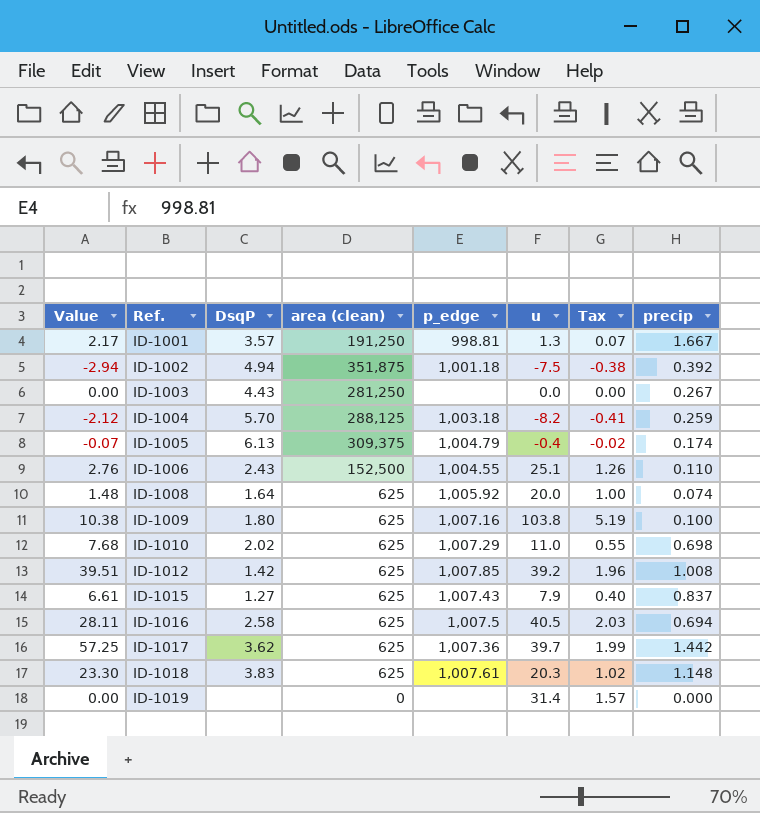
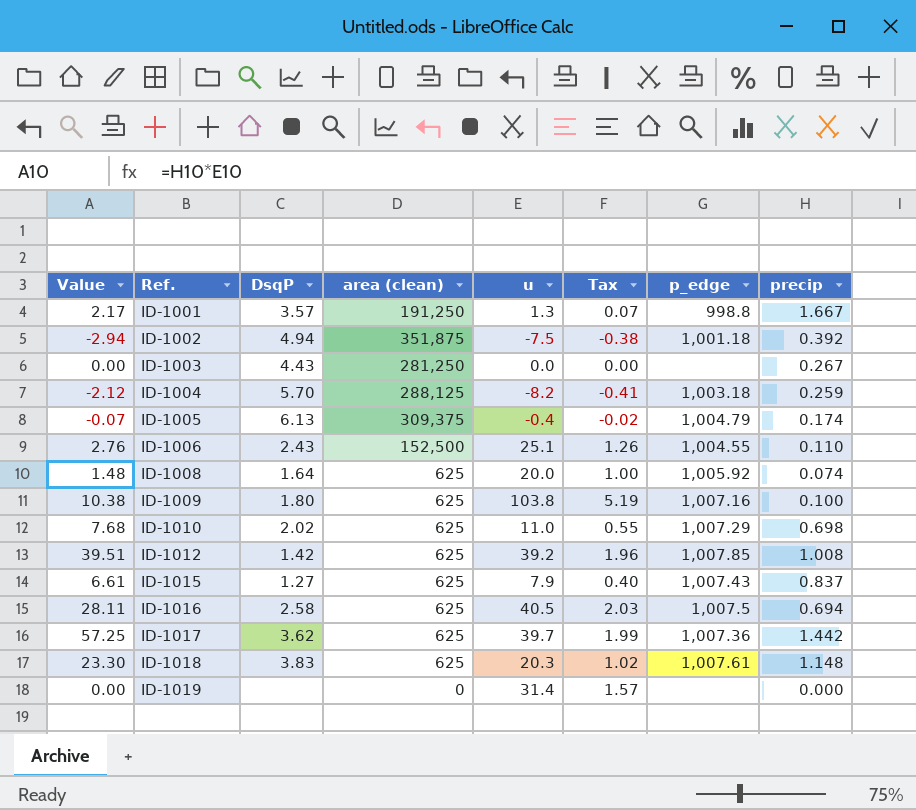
column p_edge | position: 5 -> 7
ID-1001 | p_edge: 998.81 -> 998.8

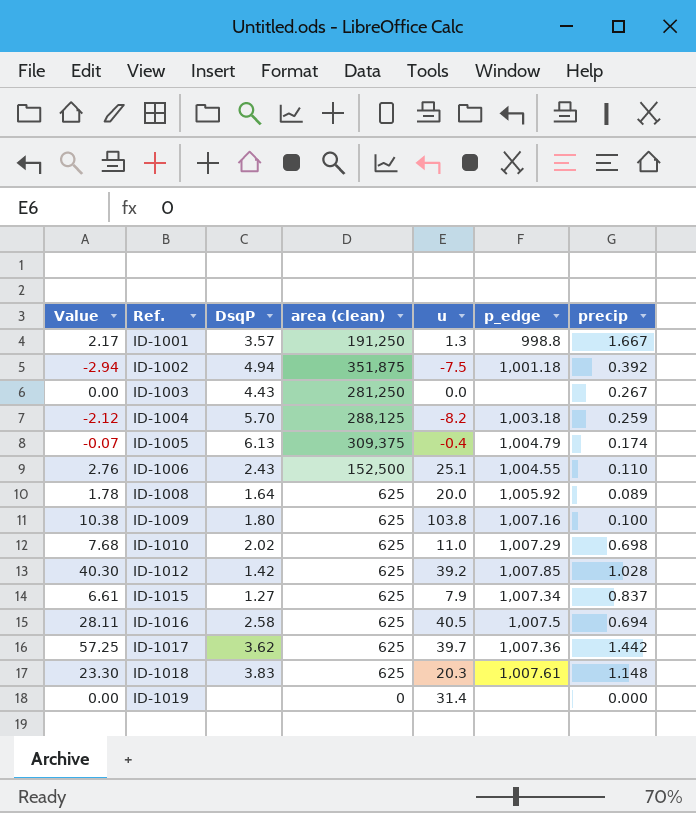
column Tax | formula: [u] * 0.05 -> none
ID-1008 | Value: 1.48 -> 1.78
ID-1008 | precip: 0.074 -> 0.089
ID-1012 | Value: 39.51 -> 40.30
ID-1012 | precip: 1.008 -> 1.028
ID-1015 | p_edge: 1,007.43 -> 1,007.34

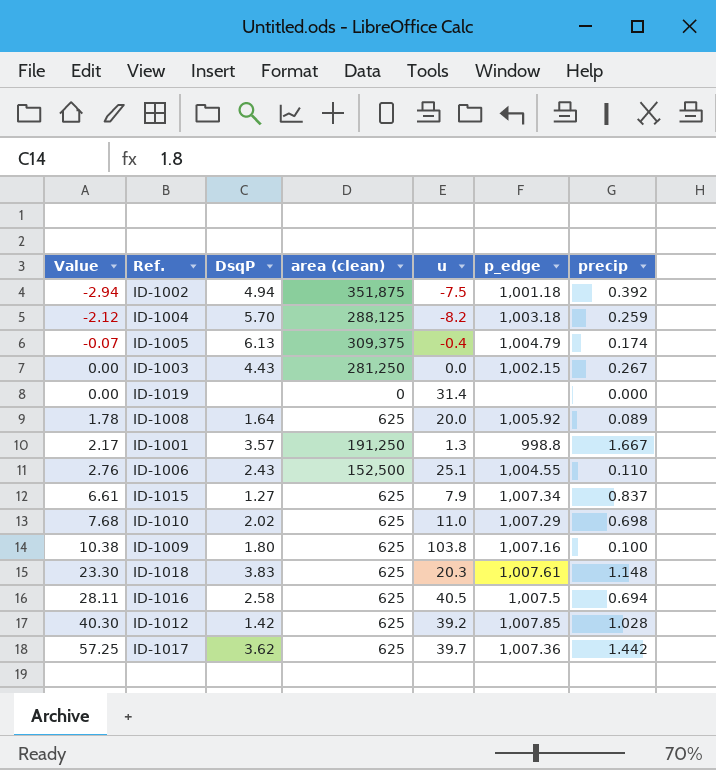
row order: Ref. ascending -> Value ascending
ID-1003 | p_edge: none -> 1,002.15

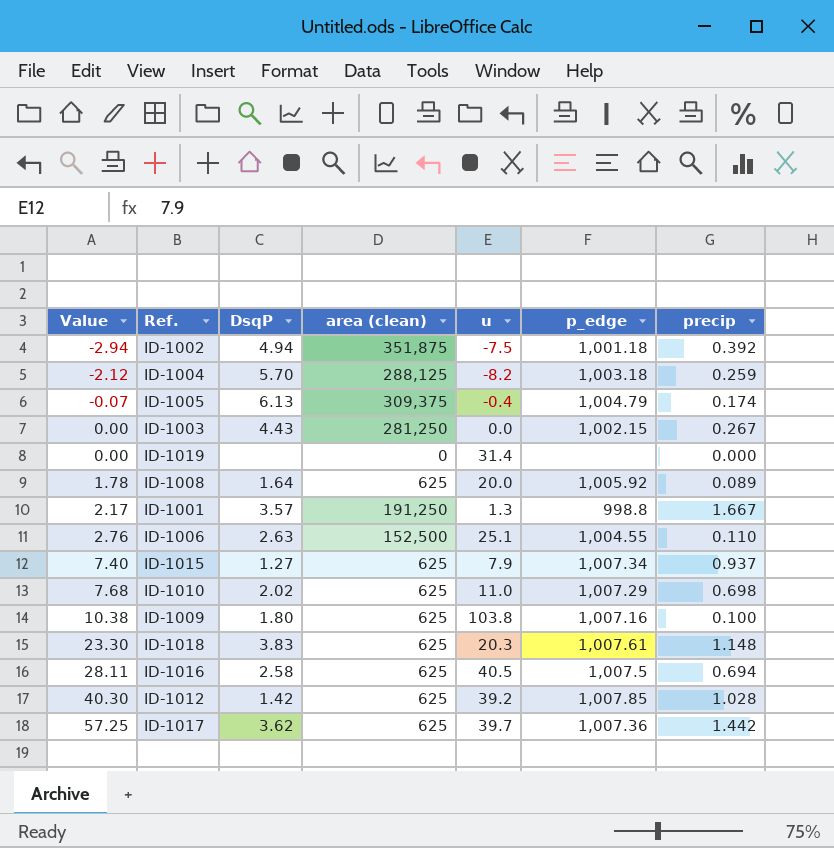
ID-1006 | DsqP: 2.43 -> 2.63
ID-1015 | Value: 6.61 -> 7.40
ID-1015 | precip: 0.837 -> 0.937

